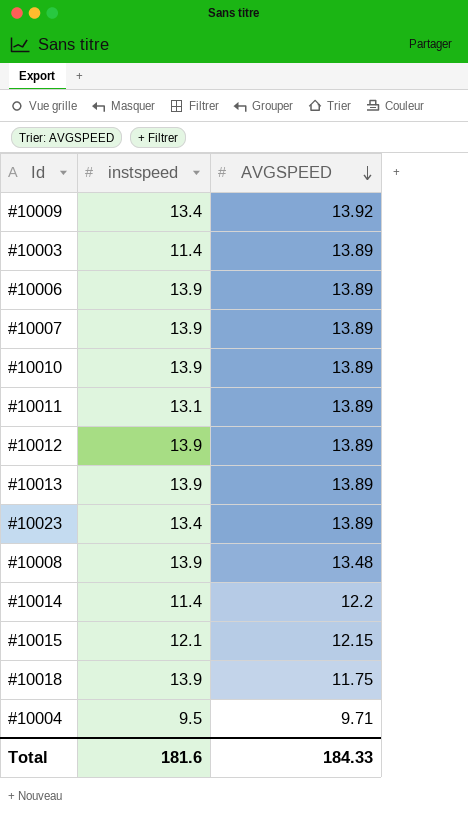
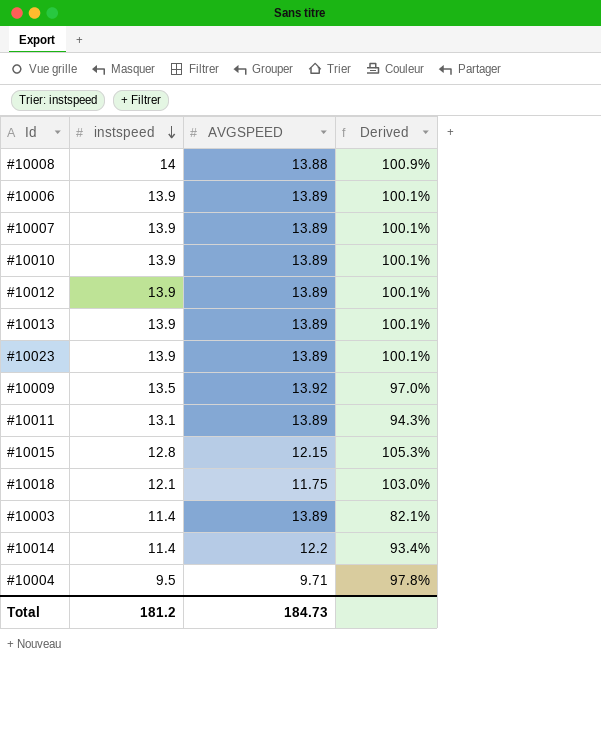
row order: AVGSPEED descending -> instspeed descending
column Derived | formula: none -> [instspeed] / [AVGSPEED]
#10008 | instspeed: 13.9 -> 14
#10008 | AVGSPEED: 13.48 -> 13.88
#10023 | instspeed: 13.4 -> 13.9
#10009 | instspeed: 13.4 -> 13.5
#10015 | instspeed: 12.1 -> 12.8
#10018 | instspeed: 13.9 -> 12.1
Total | instspeed: 181.6 -> 181.2
Total | AVGSPEED: 184.33 -> 184.73

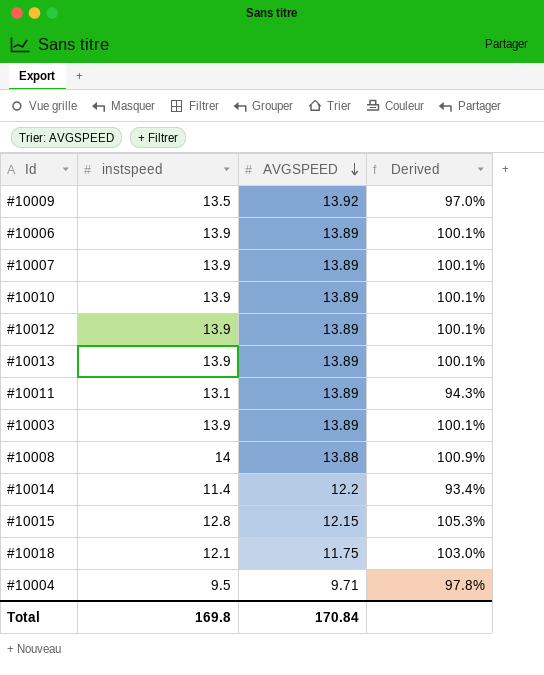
row order: instspeed descending -> AVGSPEED descending
row #10023: 13.9 | 13.89 | 100.1% -> none
#10003 | instspeed: 11.4 -> 13.9
#10003 | Derived: 82.1% -> 100.1%
Total | instspeed: 181.2 -> 169.8
Total | AVGSPEED: 184.73 -> 170.84

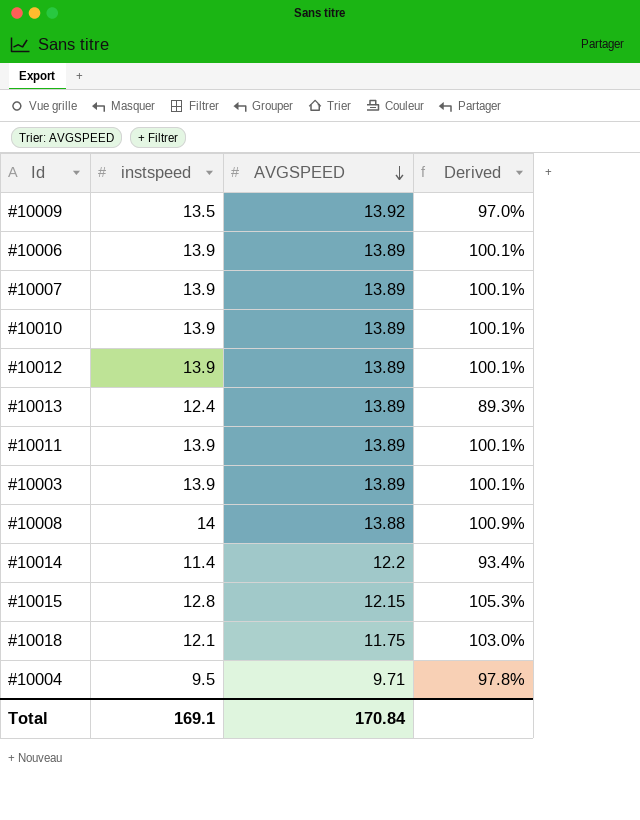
#10013 | instspeed: 13.9 -> 12.4
#10013 | Derived: 100.1% -> 89.3%
#10011 | instspeed: 13.1 -> 13.9
#10011 | Derived: 94.3% -> 100.1%
Total | instspeed: 169.8 -> 169.1

